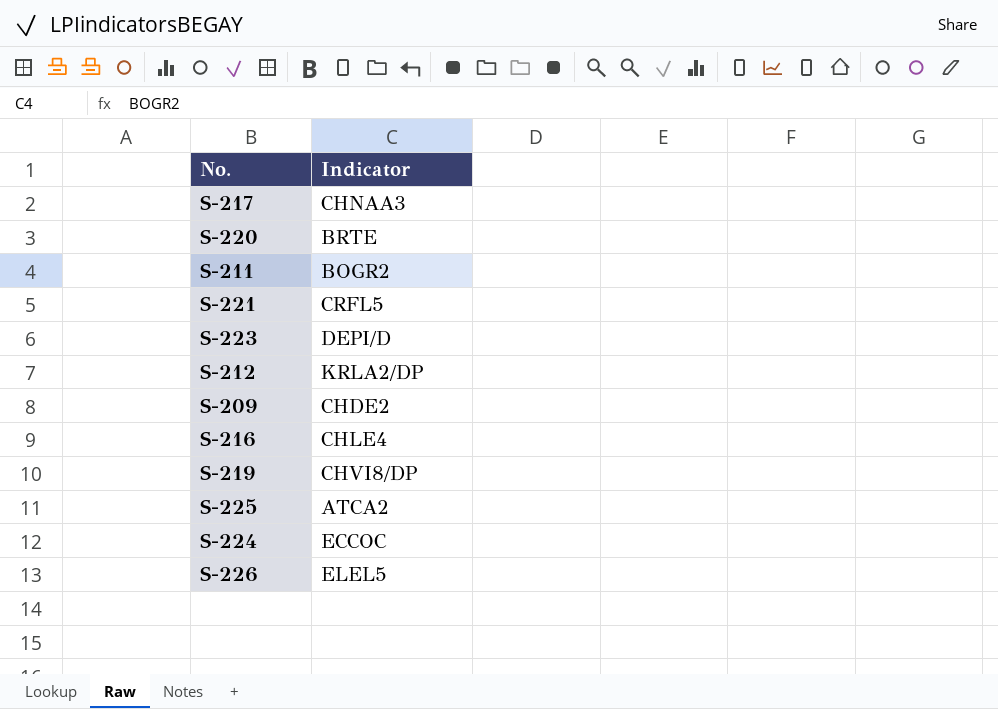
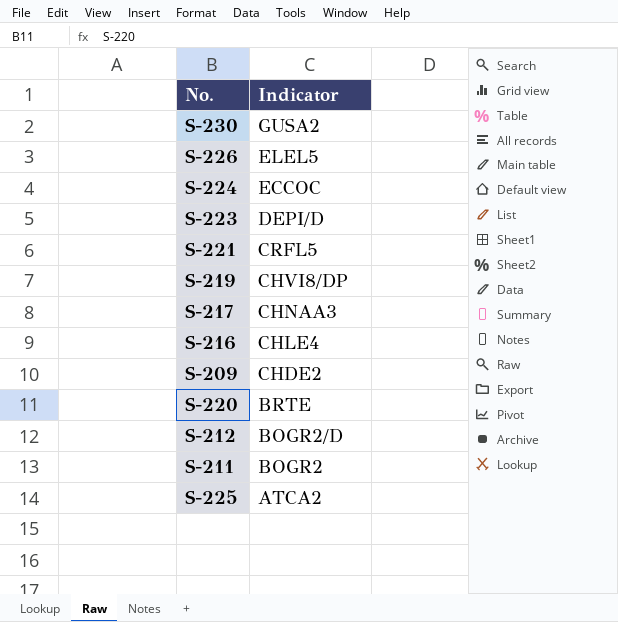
row order: none -> Indicator descending
row S-230: none -> GUSA2
S-212 | Indicator: KRLA2/DP -> BOGR2/D

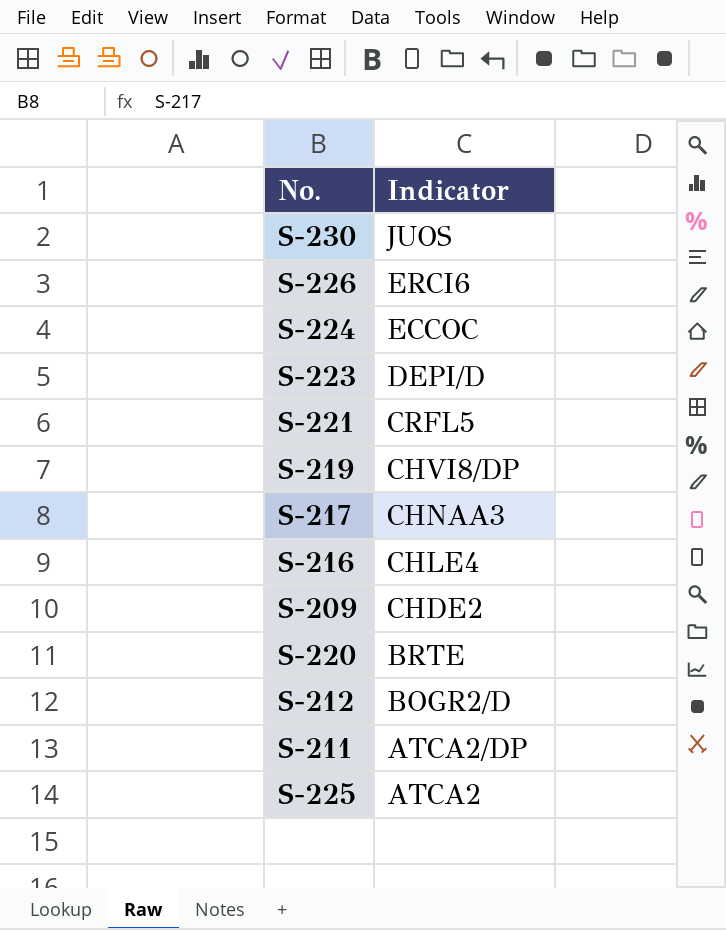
S-230 | Indicator: GUSA2 -> JUOS
S-226 | Indicator: ELEL5 -> ERCI6
S-211 | Indicator: BOGR2 -> ATCA2/DP

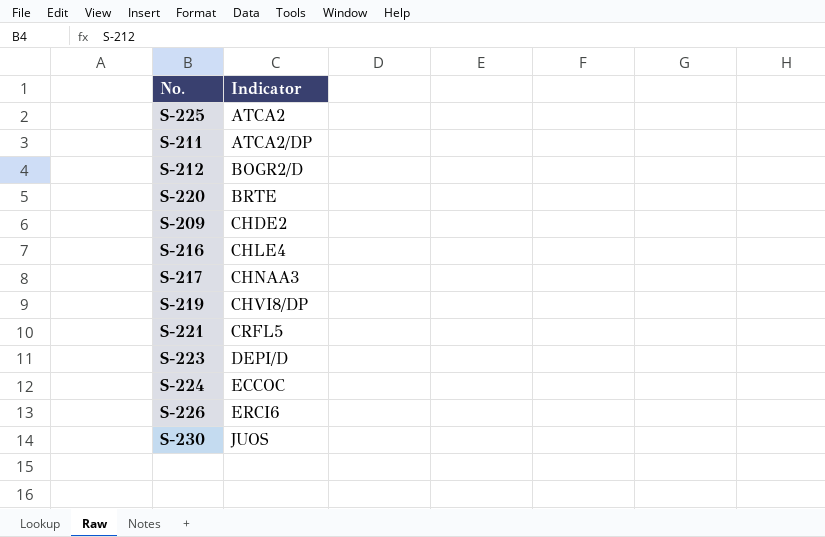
row order: Indicator descending -> Indicator ascending

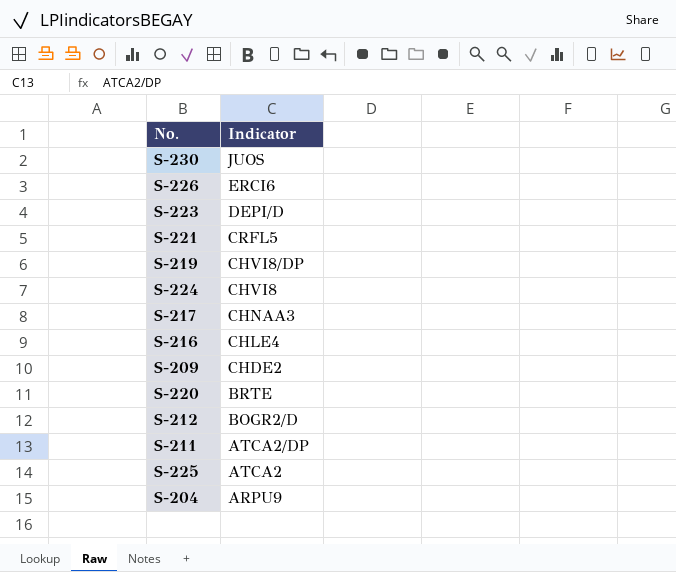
row order: Indicator ascending -> Indicator descending
S-224 | Indicator: ECCOC -> CHVI8
row S-204: none -> ARPU9

